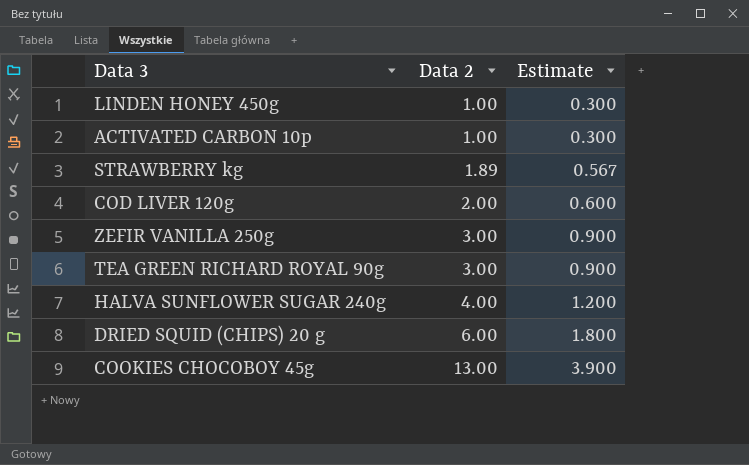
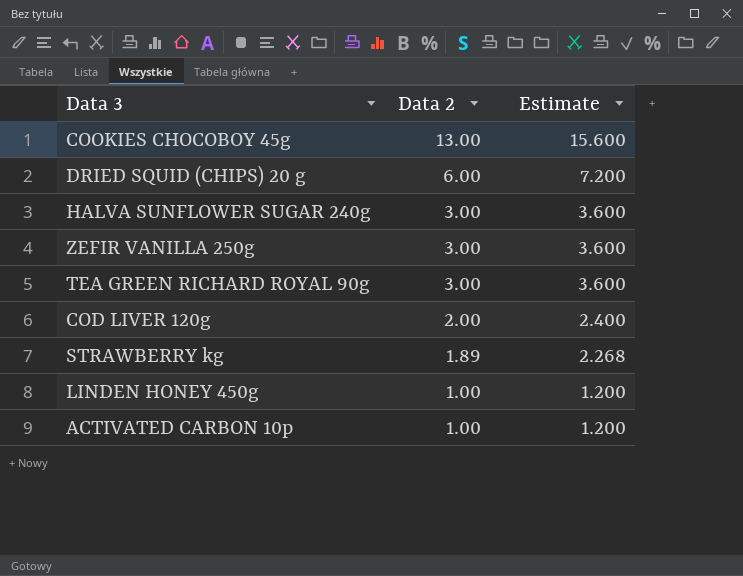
row order: Data 2 ascending -> Data 2 descending
column Estimate | formula: [Data 2] * 0.3 -> [Data 2] * 1.2
HALVA SUNFLOWER SUGAR 240g | Data 2: 4.00 -> 3.00

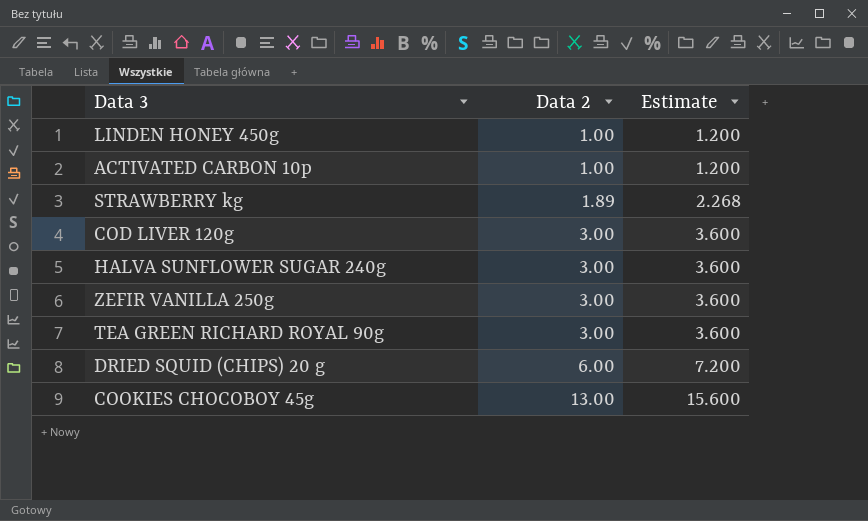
row order: Data 2 descending -> Data 2 ascending
COD LIVER 120g | Data 2: 2.00 -> 3.00
COD LIVER 120g | Estimate: 2.400 -> 3.600

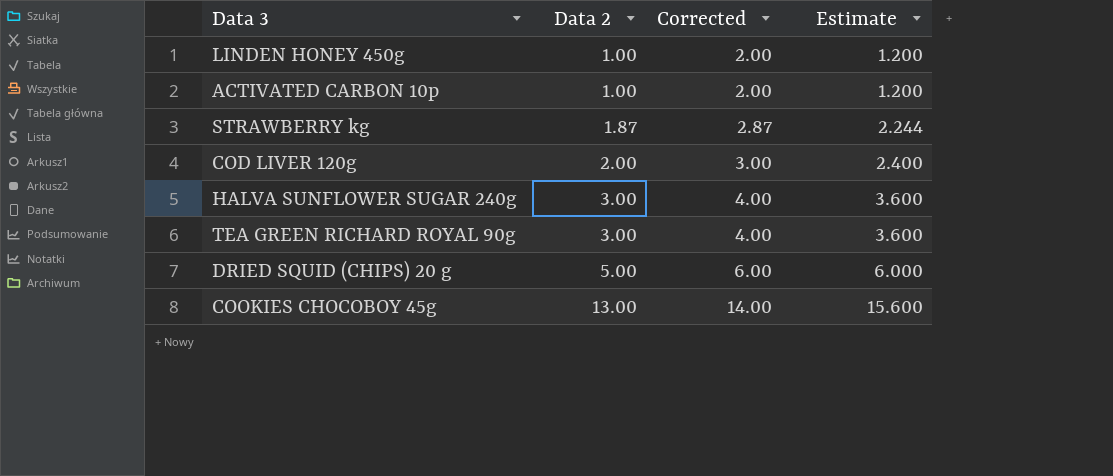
column Corrected | formula: none -> [Data 2] + 1
row ZEFIR VANILLA 250g: 3.00 | 3.600 -> none
STRAWBERRY kg | Data 2: 1.89 -> 1.87
STRAWBERRY kg | Estimate: 2.268 -> 2.244
COD LIVER 120g | Data 2: 3.00 -> 2.00
COD LIVER 120g | Estimate: 3.600 -> 2.400
DRIED SQUID (CHIPS) 20 g | Data 2: 6.00 -> 5.00
DRIED SQUID (CHIPS) 20 g | Estimate: 7.200 -> 6.000

